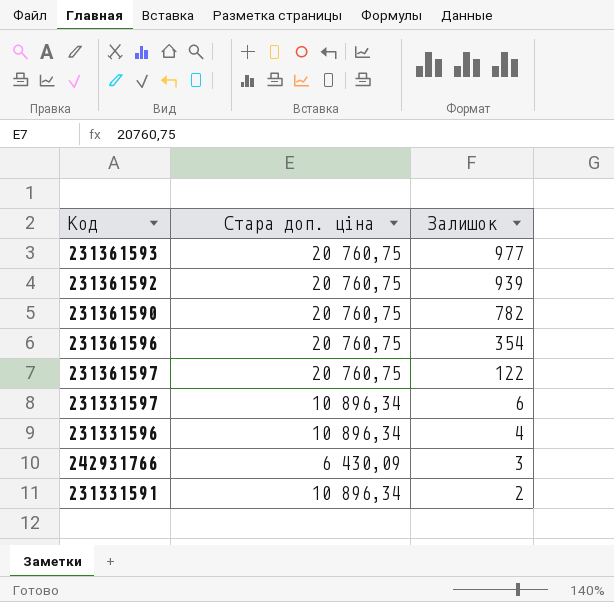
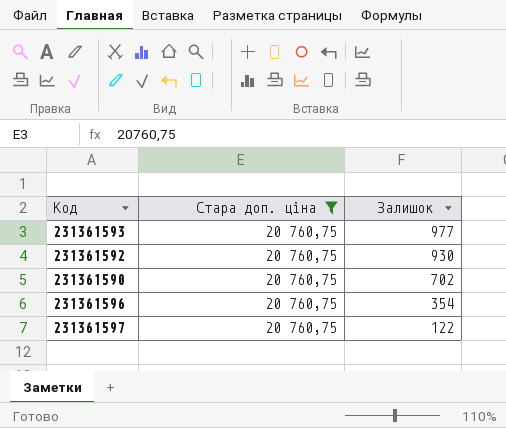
filter: none -> Стара доп. ціна = 20 760,75
231361592 | Залишок: 939 -> 930
231361590 | Залишок: 782 -> 702

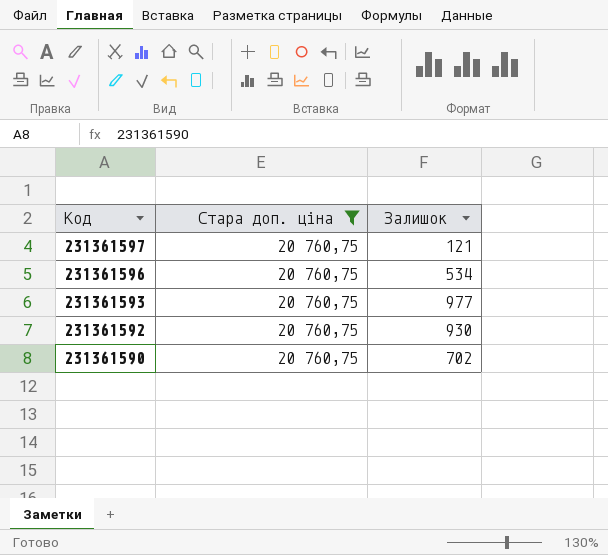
row order: Залишок descending -> Код descending
231361597 | Залишок: 122 -> 121
231361596 | Залишок: 354 -> 534

